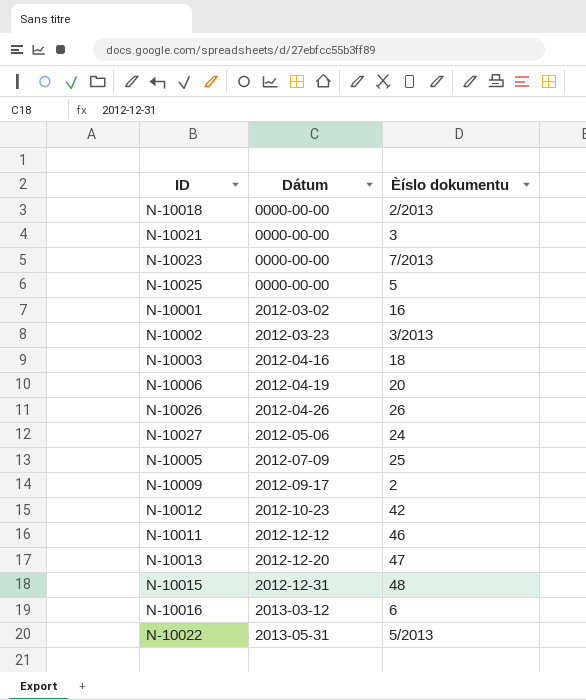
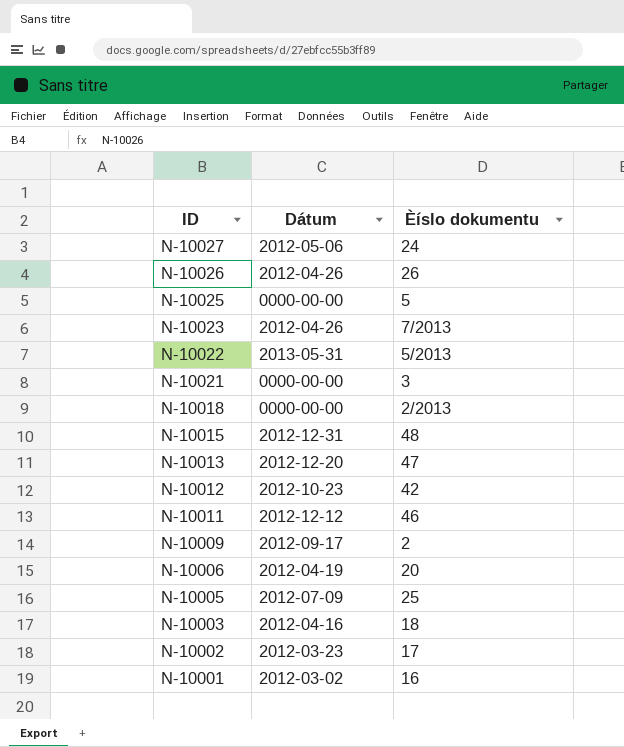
row order: Dátum ascending -> ID descending
row N-10016: 2013-03-12 | 6 -> none
N-10023 | Dátum: 0000-00-00 -> 2012-04-26
N-10002 | Èíslo dokumentu: 3/2013 -> 17

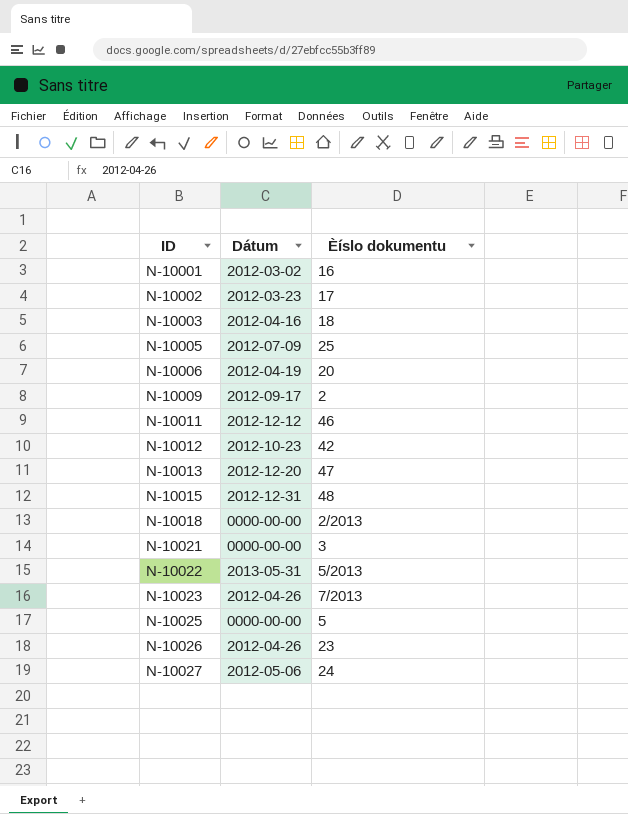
row order: ID descending -> ID ascending
N-10026 | Èíslo dokumentu: 26 -> 23

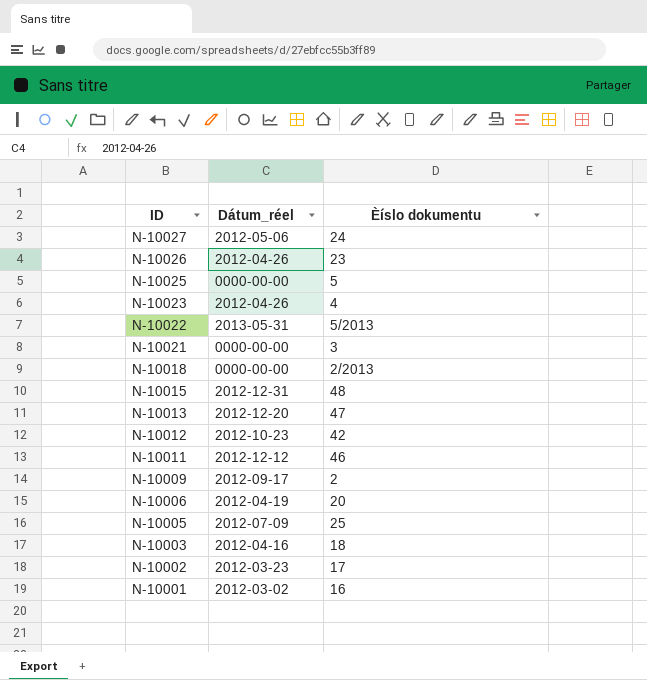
row order: ID ascending -> ID descending
column name: Dátum -> Dátum_réel
N-10023 | Èíslo dokumentu: 7/2013 -> 4

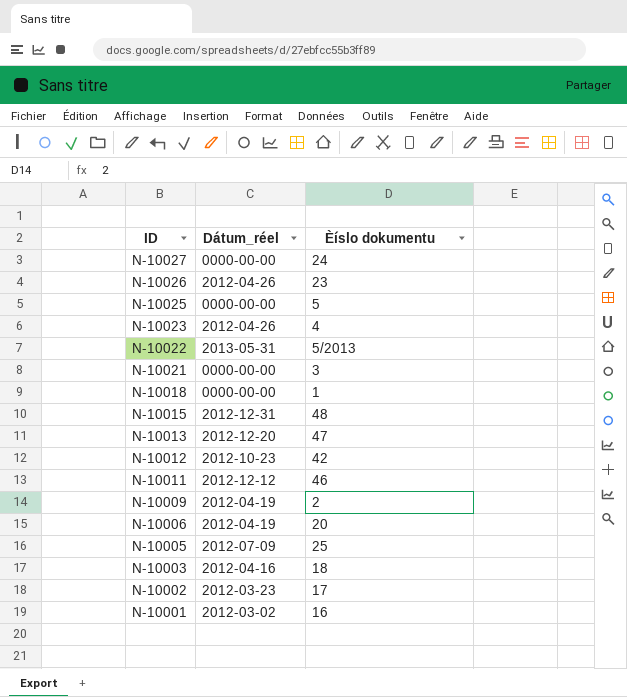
N-10027 | Dátum_réel: 2012-05-06 -> 0000-00-00
N-10018 | Èíslo dokumentu: 2/2013 -> 1
N-10009 | Dátum_réel: 2012-09-17 -> 2012-04-19

